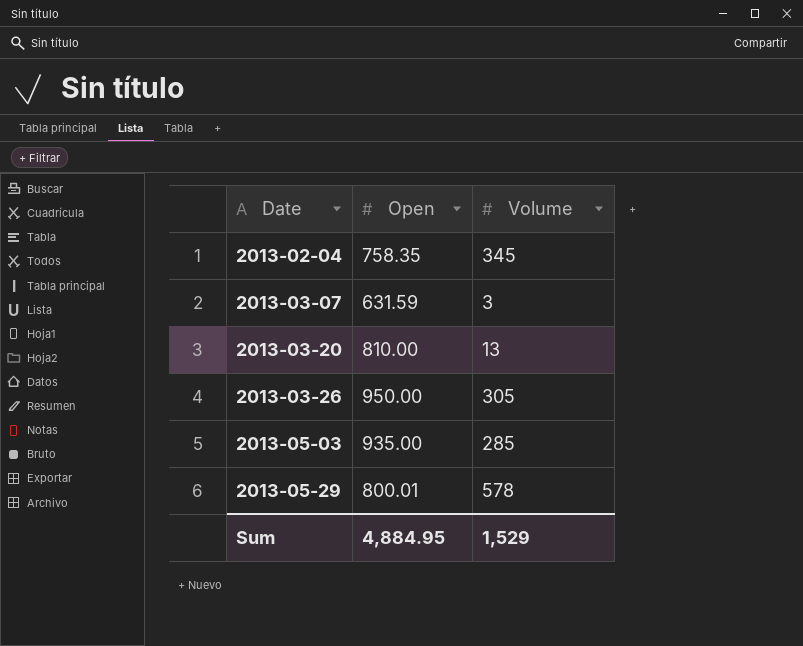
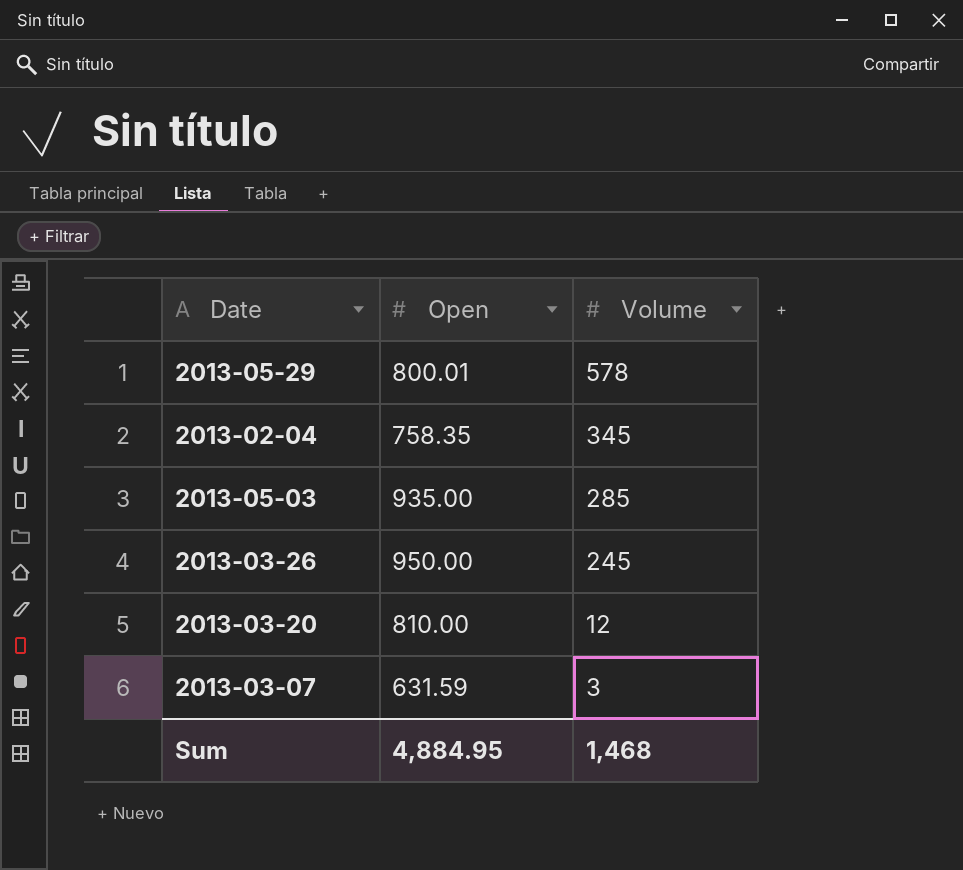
row order: Date ascending -> Volume descending
2013-03-26 | Volume: 305 -> 245
2013-03-20 | Volume: 13 -> 12
Sum | Volume: 1,529 -> 1,468

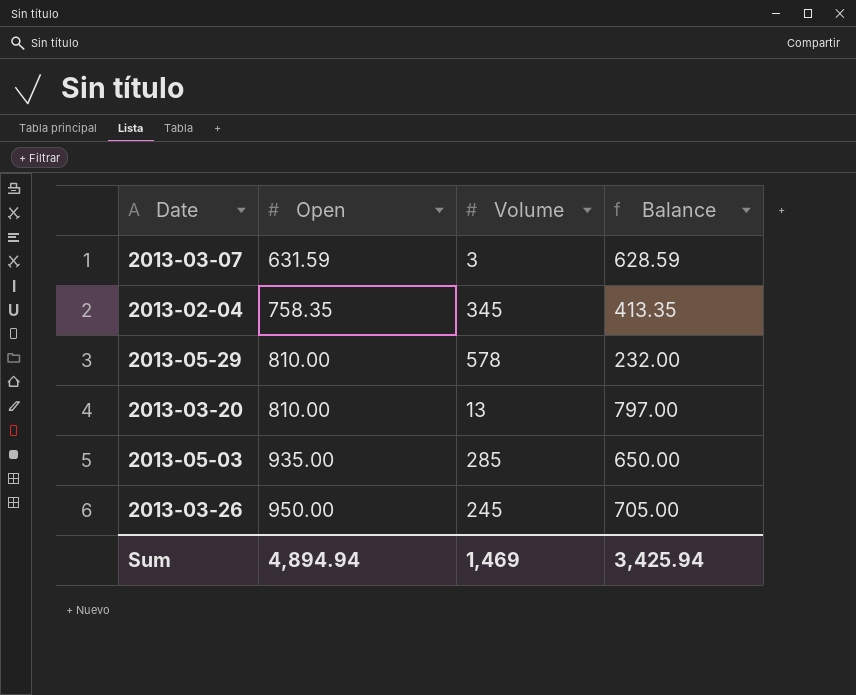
row order: Volume descending -> Open ascending
column Balance | formula: none -> [Open] - [Volume]
2013-05-29 | Open: 800.01 -> 810.00
2013-03-20 | Volume: 12 -> 13
Sum | Open: 4,884.95 -> 4,894.94
Sum | Volume: 1,468 -> 1,469

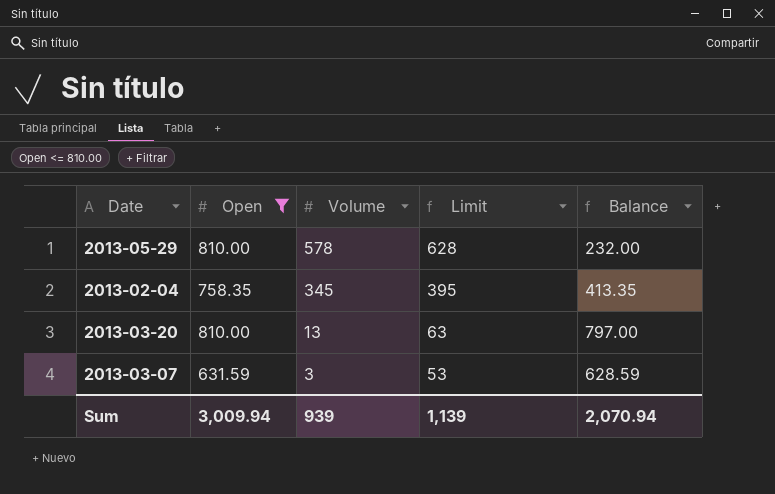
filter: none -> Open <= 810.00
row order: Open ascending -> Volume descending
column Limit | formula: none -> [Volume] + 50
Sum | Open: 4,894.94 -> 3,009.94
Sum | Volume: 1,469 -> 939
Sum | Balance: 3,425.94 -> 2,070.94

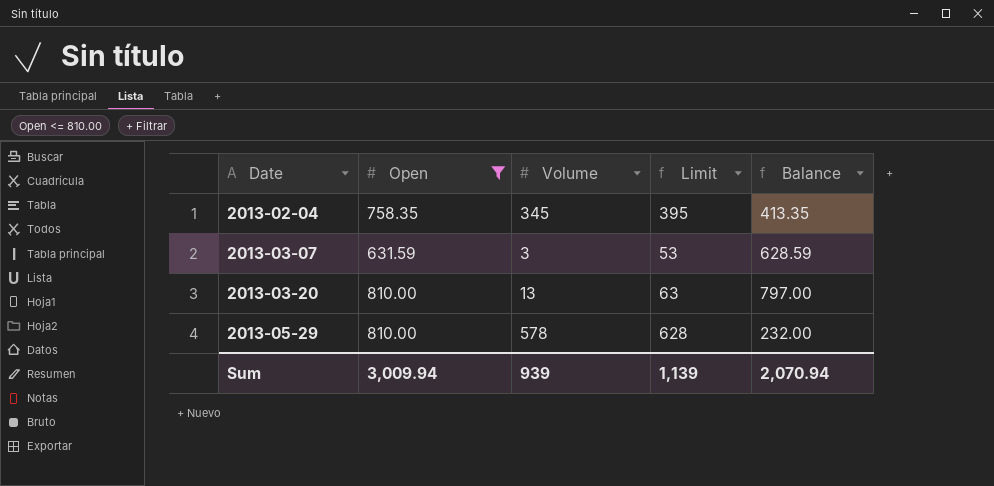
row order: Volume descending -> Date ascending

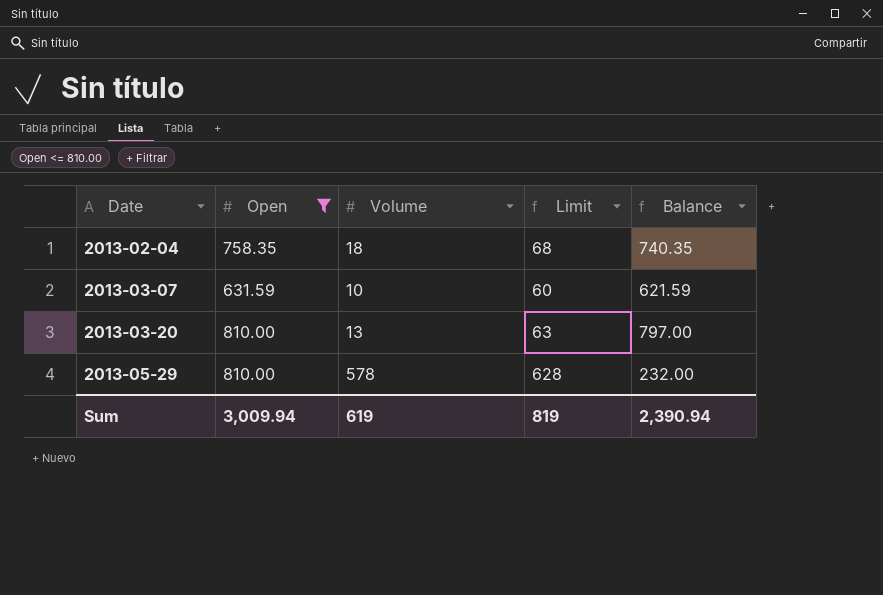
2013-02-04 | Volume: 345 -> 18
2013-02-04 | Limit: 395 -> 68
2013-02-04 | Balance: 413.35 -> 740.35
2013-03-07 | Volume: 3 -> 10
2013-03-07 | Limit: 53 -> 60
2013-03-07 | Balance: 628.59 -> 621.59
Sum | Volume: 939 -> 619
Sum | Limit: 1,139 -> 819
Sum | Balance: 2,070.94 -> 2,390.94

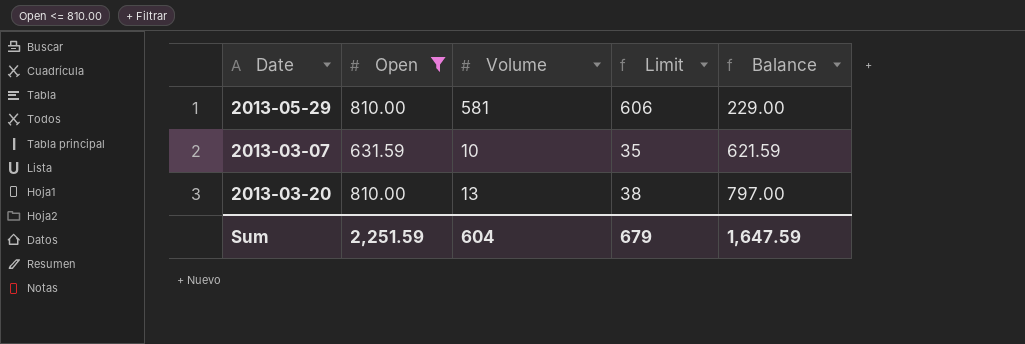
row order: Date ascending -> Balance ascending
column Limit | formula: [Volume] + 50 -> [Volume] + 25
row 2013-02-04: 758.35 | 18 | 68 | 740.35 -> none
2013-05-29 | Volume: 578 -> 581
2013-05-29 | Balance: 232.00 -> 229.00
Sum | Open: 3,009.94 -> 2,251.59
Sum | Volume: 619 -> 604
Sum | Limit: 819 -> 679
Sum | Balance: 2,390.94 -> 1,647.59

